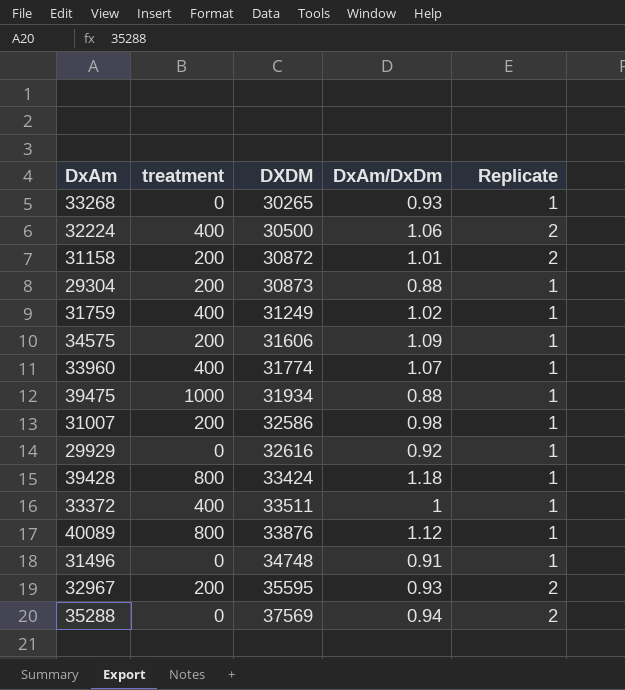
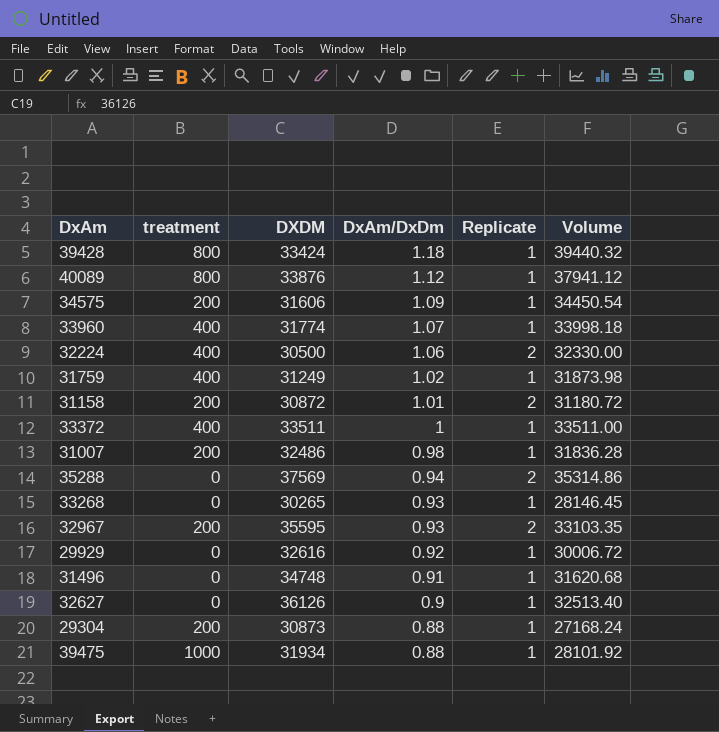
row order: DXDM ascending -> DxAm/DxDm descending
column Volume | formula: none -> [DXDM] * [DxAm/DxDm]
31007 | DXDM: 32586 -> 32486
row 32627: none -> 0 | 36126 | 0.9 | 1 | 32513.40

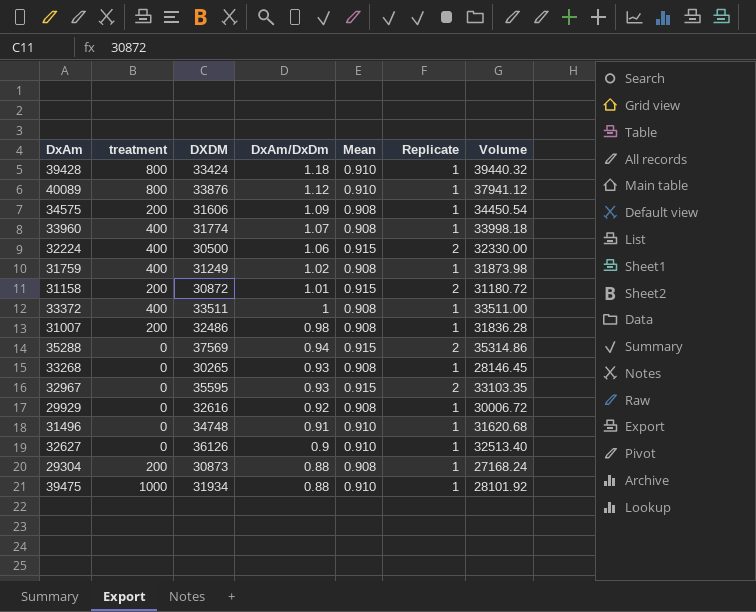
column Mean | position: none -> 5
32967 | treatment: 200 -> 0

